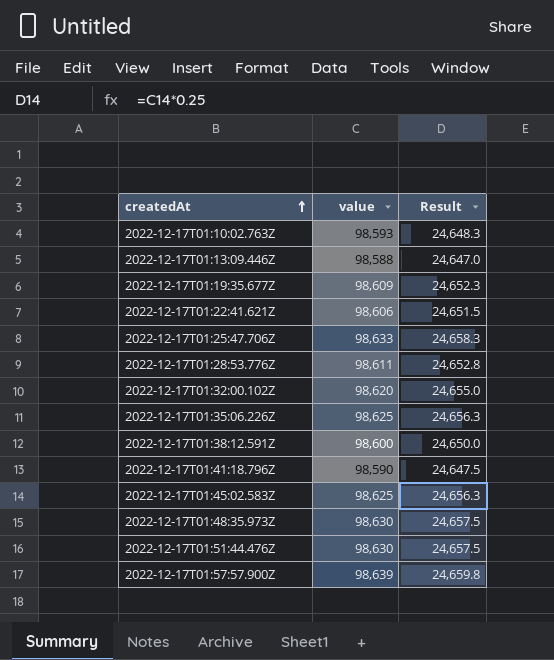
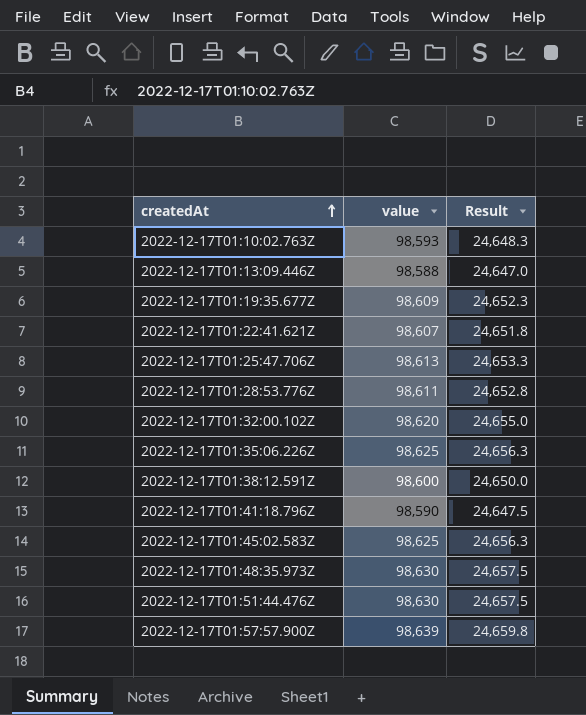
2022-12-17T01:22:41.621Z | value: 98,606 -> 98,607
2022-12-17T01:22:41.621Z | Result: 24,651.5 -> 24,651.8
2022-12-17T01:25:47.706Z | value: 98,633 -> 98,613
2022-12-17T01:25:47.706Z | Result: 24,658.3 -> 24,653.3

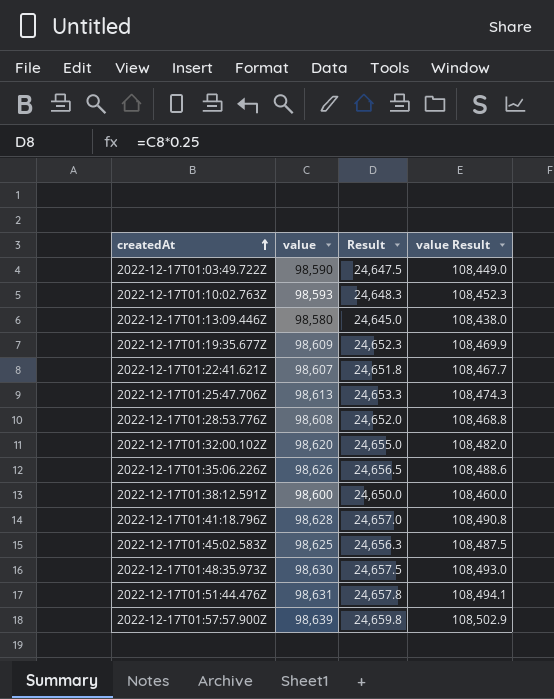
column value Result | formula: none -> [value] * 1.1
row 2022-12-17T01:03:49.722Z: none -> 98,590 | 24,647.5 | 108,449.0
2022-12-17T01:13:09.446Z | value: 98,588 -> 98,580
2022-12-17T01:13:09.446Z | Result: 24,647.0 -> 24,645.0
2022-12-17T01:28:53.776Z | value: 98,611 -> 98,608
2022-12-17T01:28:53.776Z | Result: 24,652.8 -> 24,652.0
2022-12-17T01:35:06.226Z | value: 98,625 -> 98,626
2022-12-17T01:35:06.226Z | Result: 24,656.3 -> 24,656.5
2022-12-17T01:41:18.796Z | value: 98,590 -> 98,628
2022-12-17T01:41:18.796Z | Result: 24,647.5 -> 24,657.0
2022-12-17T01:51:44.476Z | value: 98,630 -> 98,631
2022-12-17T01:51:44.476Z | Result: 24,657.5 -> 24,657.8

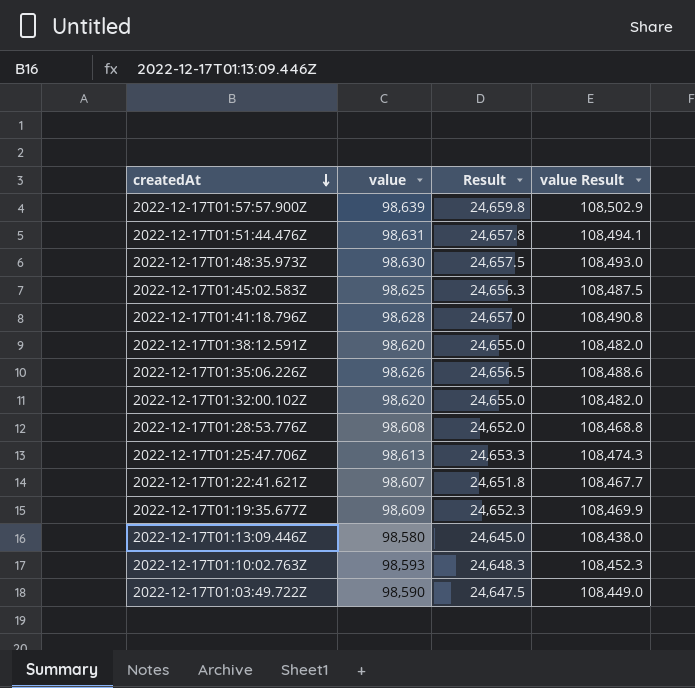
row order: createdAt ascending -> createdAt descending
2022-12-17T01:38:12.591Z | value: 98,600 -> 98,620
2022-12-17T01:38:12.591Z | Result: 24,650.0 -> 24,655.0
2022-12-17T01:38:12.591Z | value Result: 108,460.0 -> 108,482.0

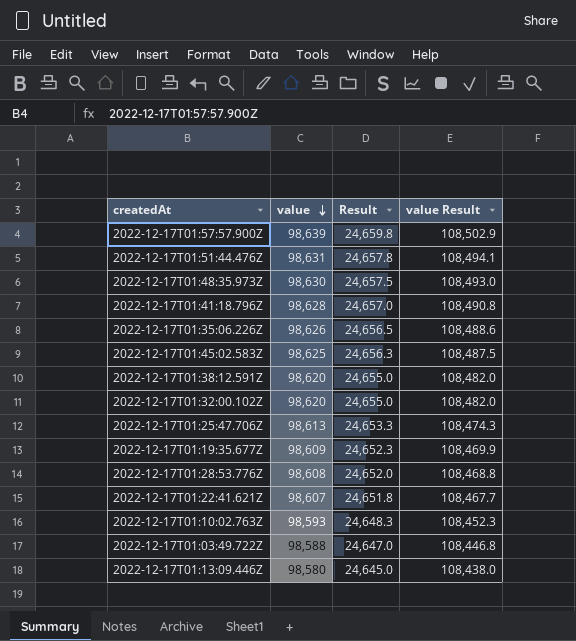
row order: createdAt descending -> value descending
2022-12-17T01:03:49.722Z | value: 98,590 -> 98,588
2022-12-17T01:03:49.722Z | Result: 24,647.5 -> 24,647.0
2022-12-17T01:03:49.722Z | value Result: 108,449.0 -> 108,446.8

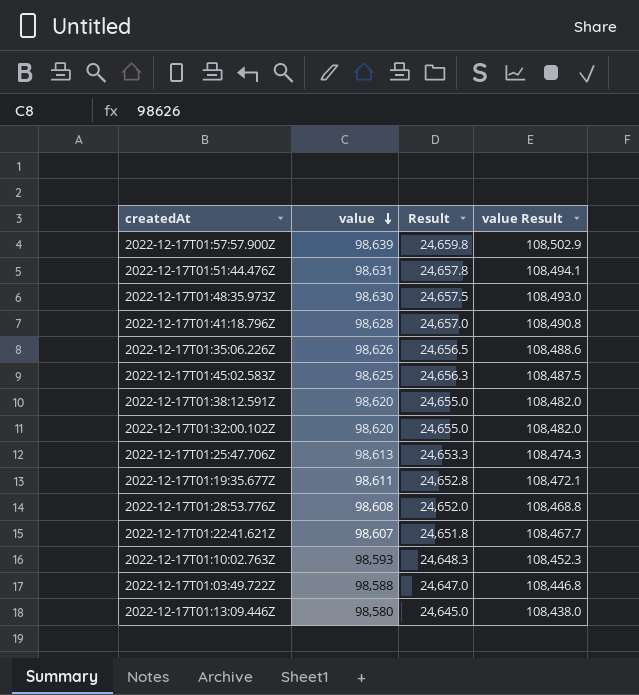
2022-12-17T01:19:35.677Z | value: 98,609 -> 98,611
2022-12-17T01:19:35.677Z | Result: 24,652.3 -> 24,652.8
2022-12-17T01:19:35.677Z | value Result: 108,469.9 -> 108,472.1

